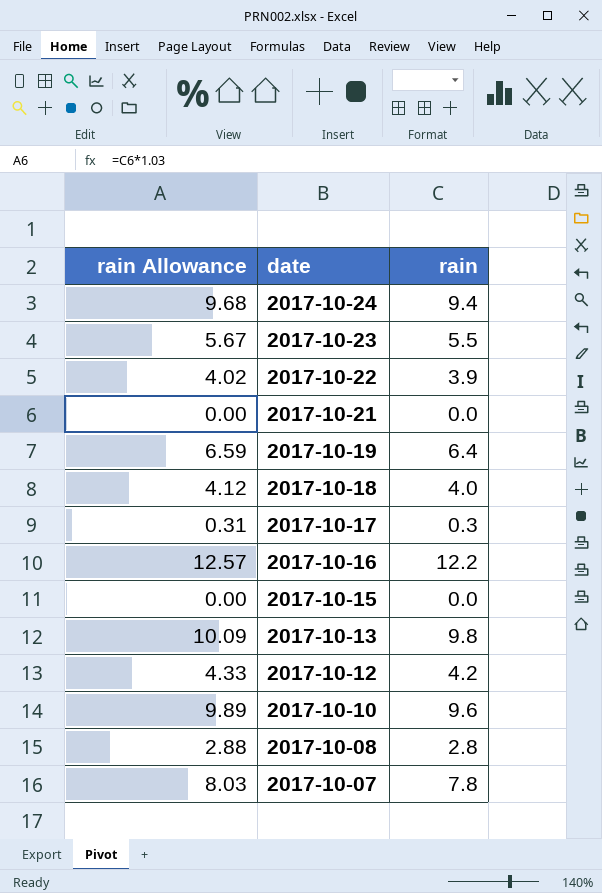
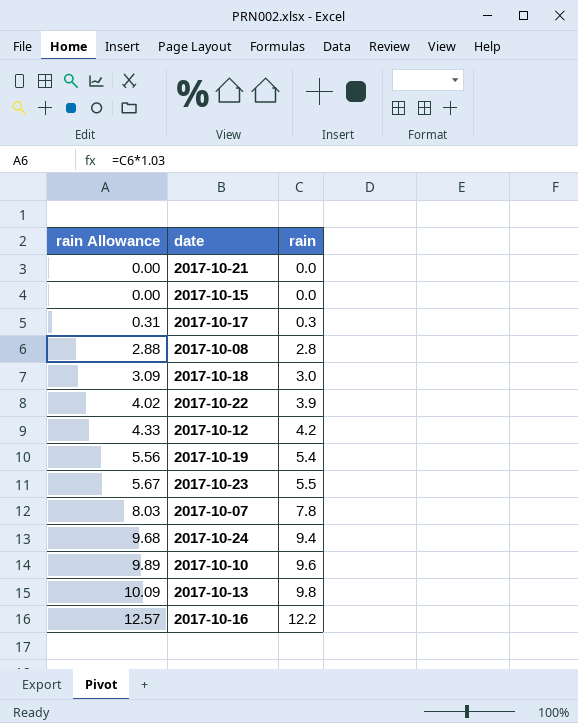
row order: date descending -> rain Allowance ascending
2017-10-18 | rain Allowance: 4.12 -> 3.09
2017-10-18 | rain: 4.0 -> 3.0
2017-10-19 | rain Allowance: 6.59 -> 5.56
2017-10-19 | rain: 6.4 -> 5.4

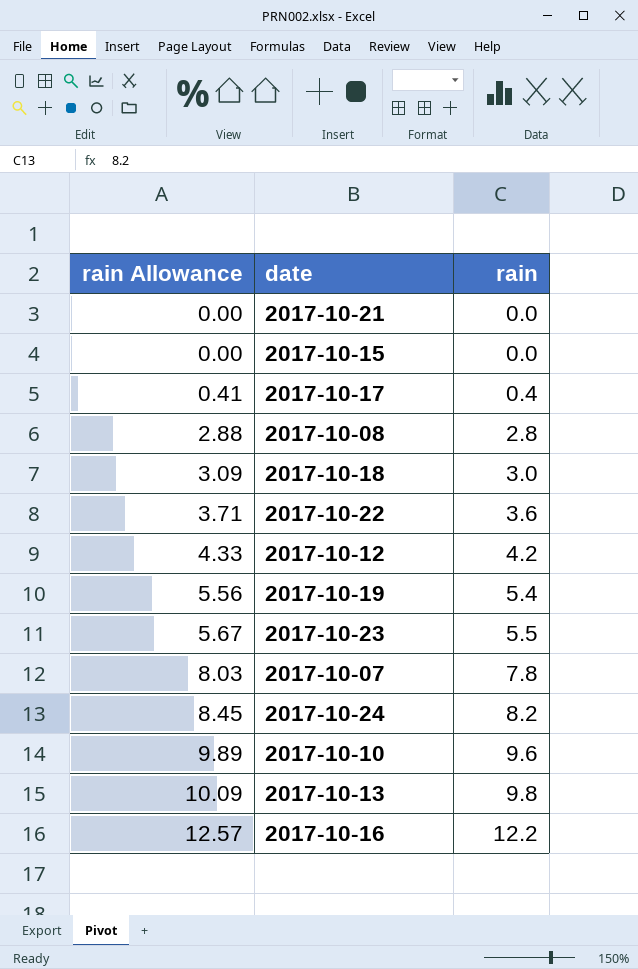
2017-10-17 | rain Allowance: 0.31 -> 0.41
2017-10-17 | rain: 0.3 -> 0.4
2017-10-22 | rain Allowance: 4.02 -> 3.71
2017-10-22 | rain: 3.9 -> 3.6
2017-10-24 | rain Allowance: 9.68 -> 8.45
2017-10-24 | rain: 9.4 -> 8.2

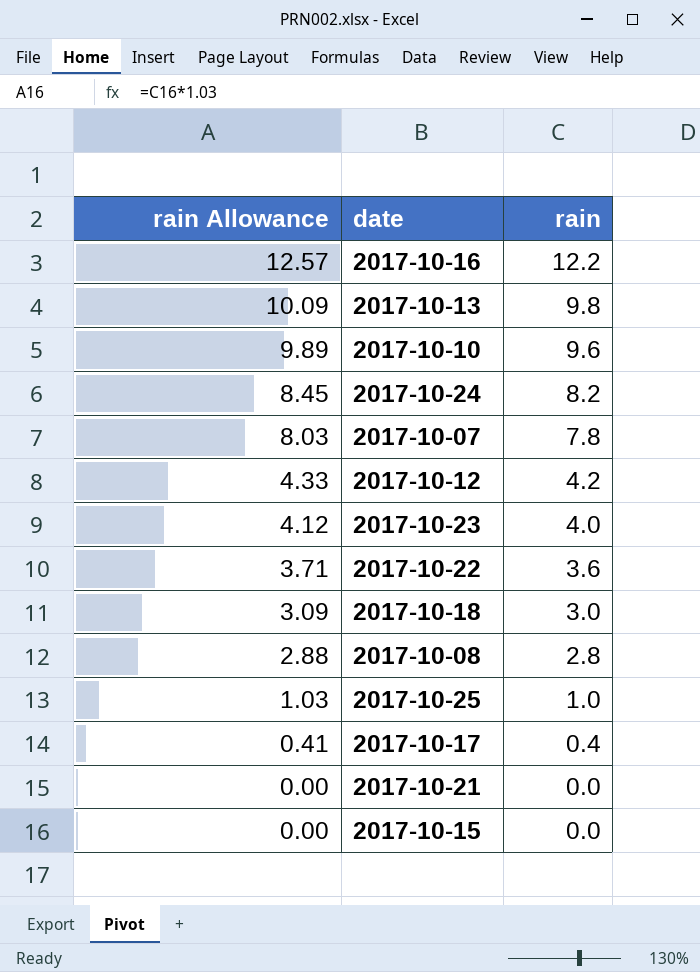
row order: rain Allowance ascending -> rain Allowance descending
row 2017-10-19: 5.56 | 5.4 -> none
2017-10-23 | rain Allowance: 5.67 -> 4.12
2017-10-23 | rain: 5.5 -> 4.0
row 2017-10-25: none -> 1.03 | 1.0

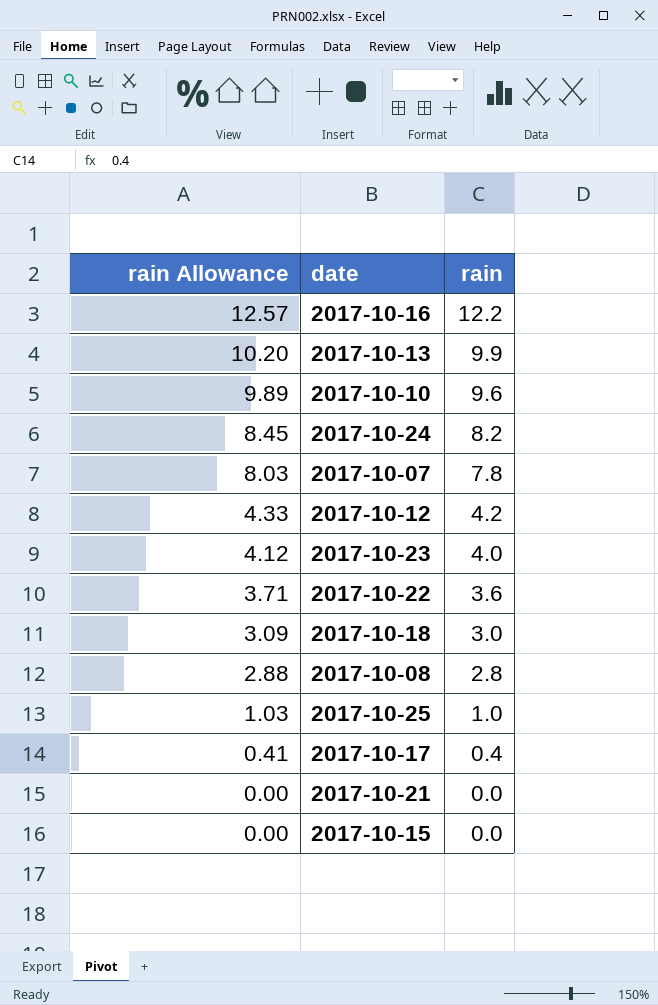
2017-10-13 | rain Allowance: 10.09 -> 10.20
2017-10-13 | rain: 9.8 -> 9.9

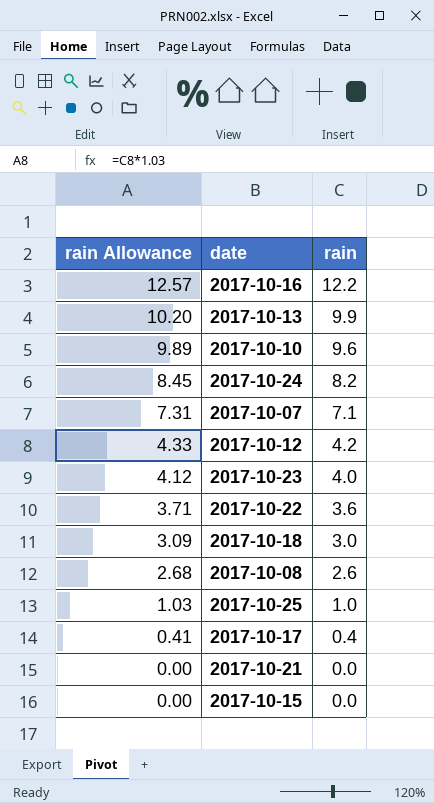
2017-10-07 | rain Allowance: 8.03 -> 7.31
2017-10-07 | rain: 7.8 -> 7.1
2017-10-08 | rain Allowance: 2.88 -> 2.68
2017-10-08 | rain: 2.8 -> 2.6

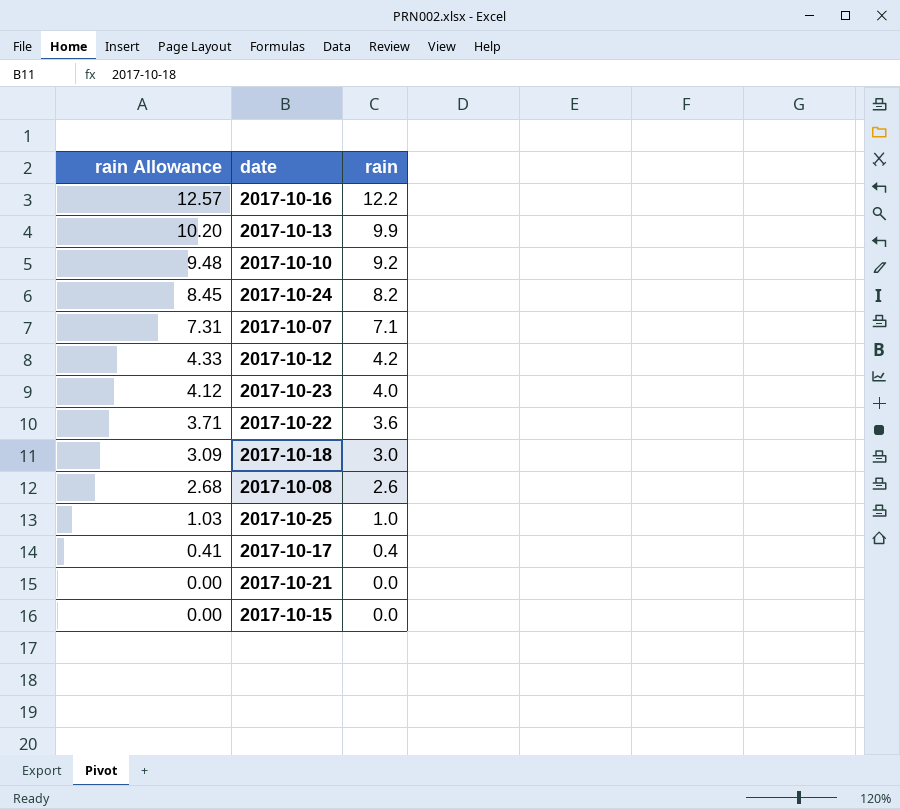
2017-10-10 | rain Allowance: 9.89 -> 9.48
2017-10-10 | rain: 9.6 -> 9.2

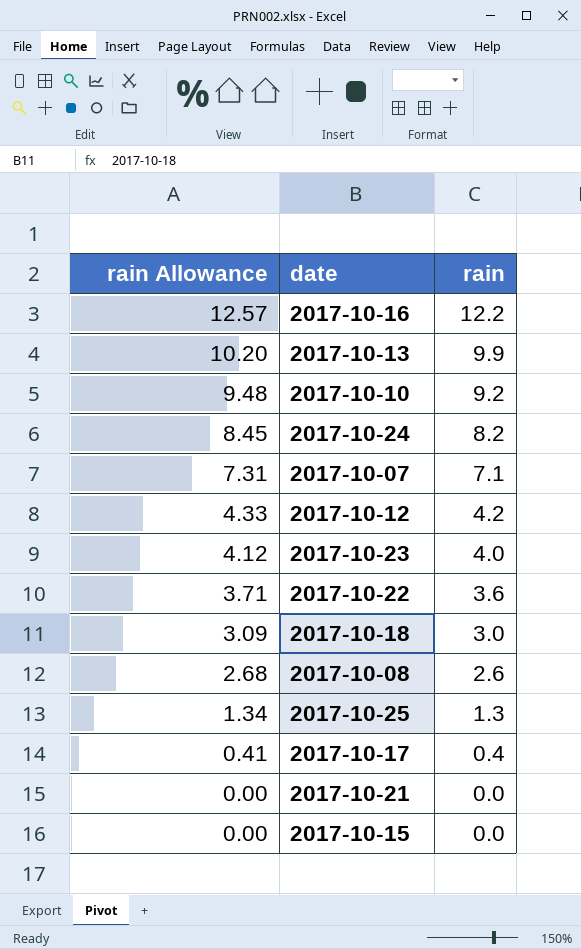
2017-10-25 | rain Allowance: 1.03 -> 1.34
2017-10-25 | rain: 1.0 -> 1.3

